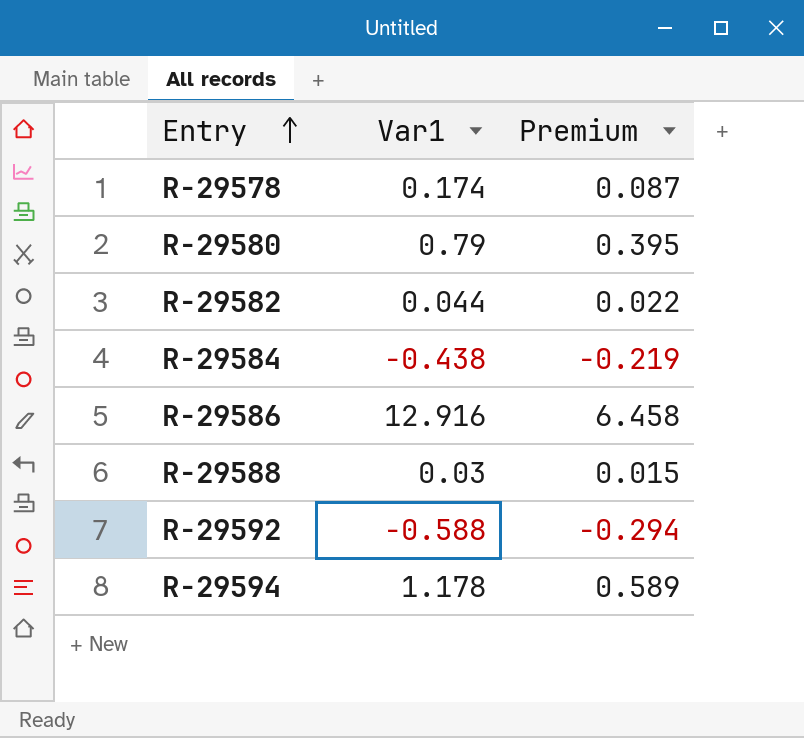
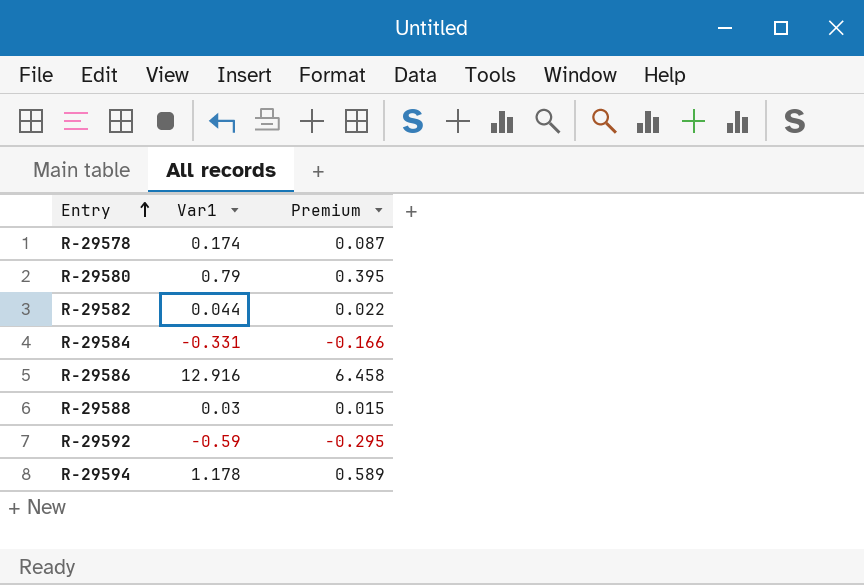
R-29584 | Var1: -0.438 -> -0.331
R-29584 | Premium: -0.219 -> -0.166
R-29592 | Var1: -0.588 -> -0.59
R-29592 | Premium: -0.294 -> -0.295

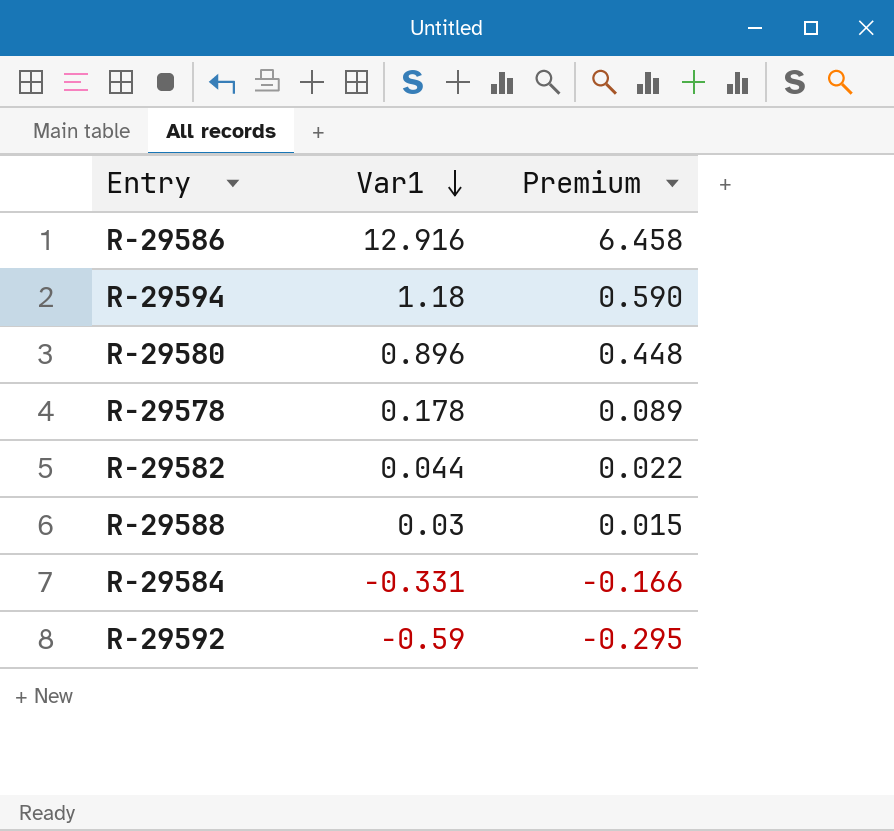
row order: Entry ascending -> Var1 descending
R-29594 | Var1: 1.178 -> 1.18
R-29594 | Premium: 0.589 -> 0.590
R-29580 | Var1: 0.79 -> 0.896
R-29580 | Premium: 0.395 -> 0.448
R-29578 | Var1: 0.174 -> 0.178
R-29578 | Premium: 0.087 -> 0.089

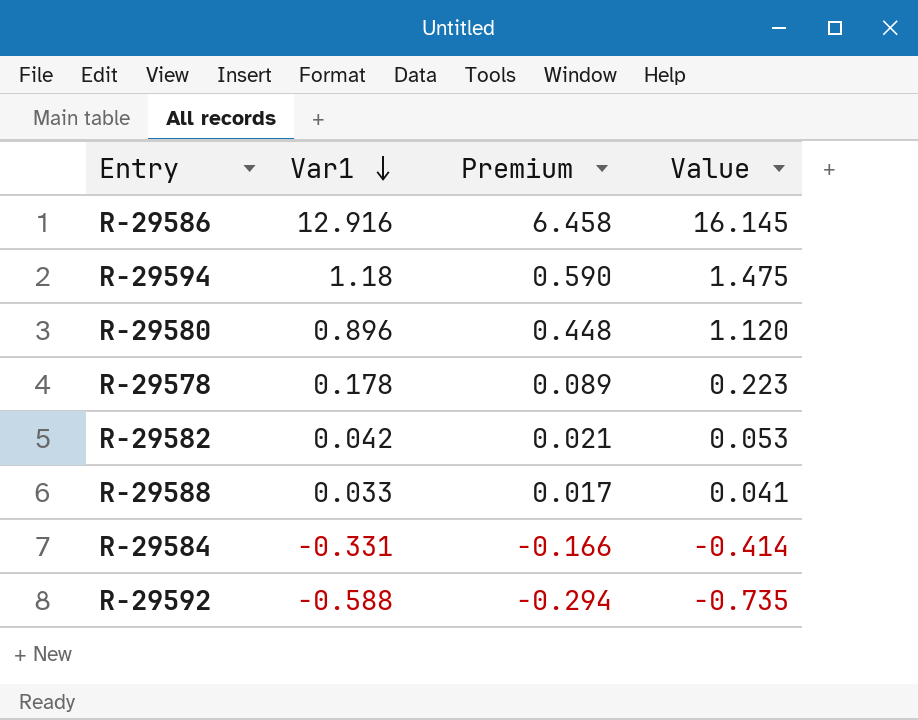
column Value | formula: none -> [Var1] * 1.25
R-29582 | Var1: 0.044 -> 0.042
R-29582 | Premium: 0.022 -> 0.021
R-29588 | Var1: 0.03 -> 0.033
R-29588 | Premium: 0.015 -> 0.017
R-29592 | Var1: -0.59 -> -0.588
R-29592 | Premium: -0.295 -> -0.294

